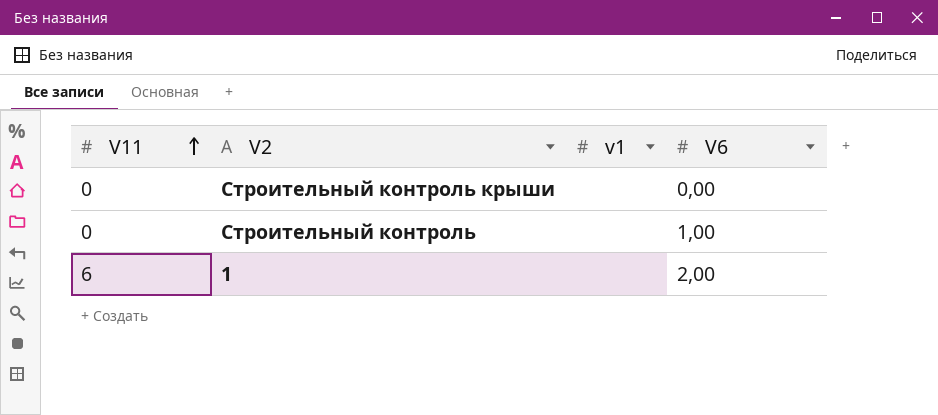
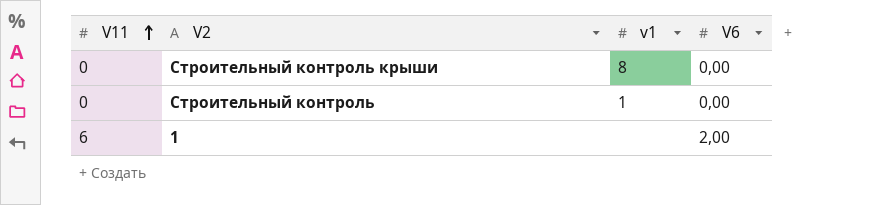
Строительный контроль крыши | v1: none -> 8
Строительный контроль | v1: none -> 1
Строительный контроль | V6: 1,00 -> 0,00

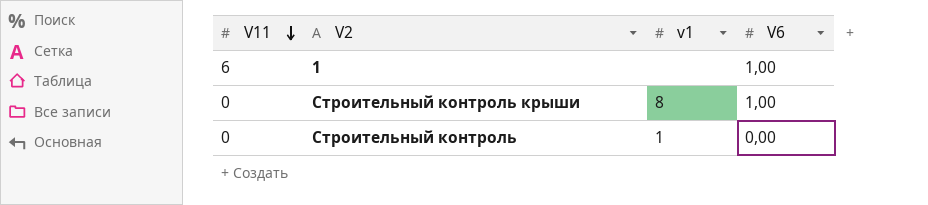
row order: V11 ascending -> V11 descending
1 | V6: 2,00 -> 1,00
Строительный контроль крыши | V6: 0,00 -> 1,00

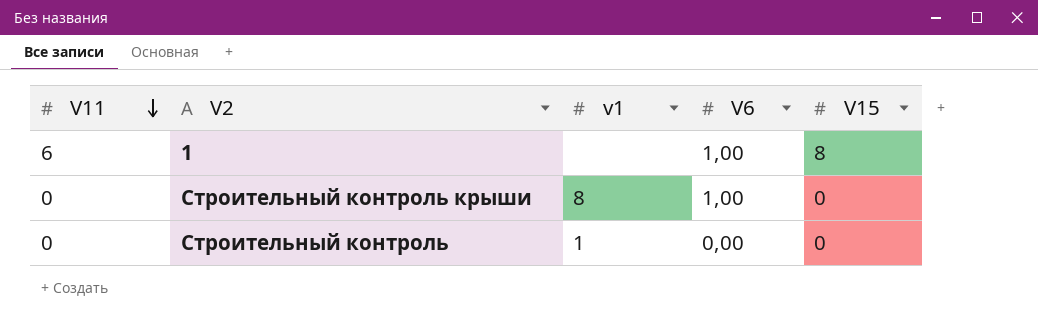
column V15 | position: none -> 5

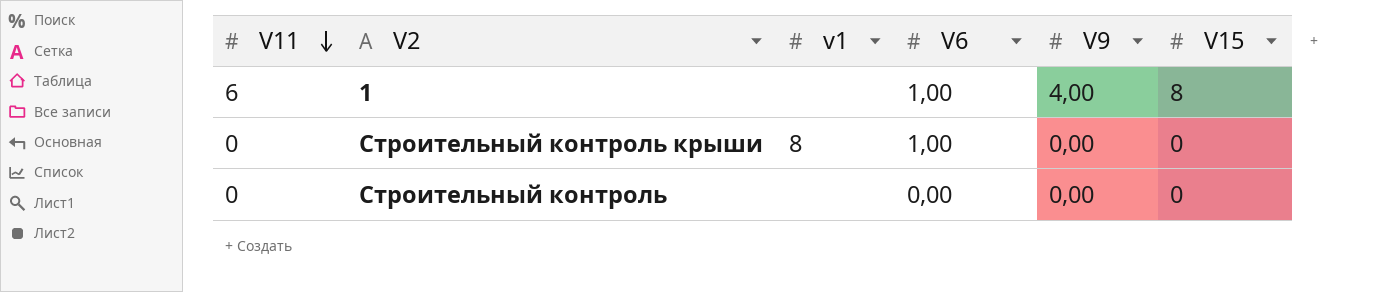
column V9 | position: none -> 5
Строительный контроль | v1: 1 -> none

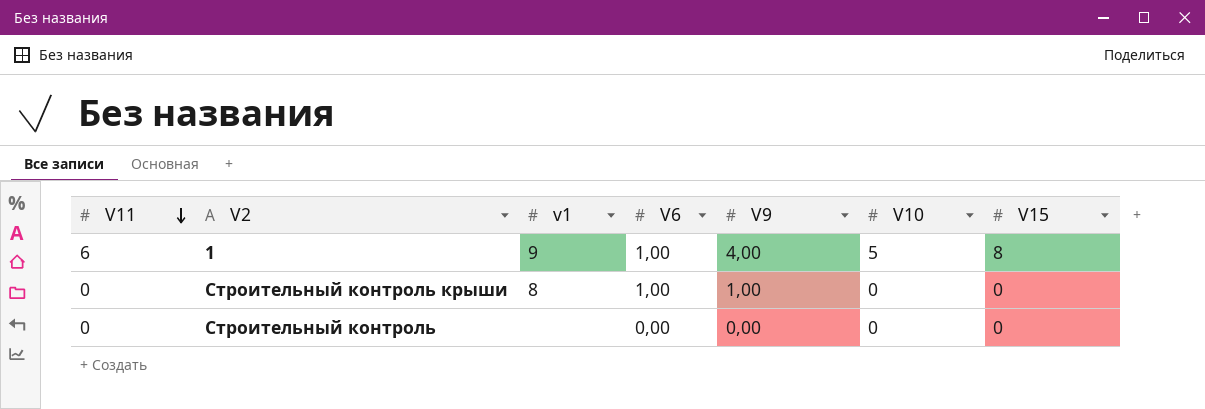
column V10 | position: none -> 6
1 | v1: none -> 9
Строительный контроль крыши | V9: 0,00 -> 1,00

